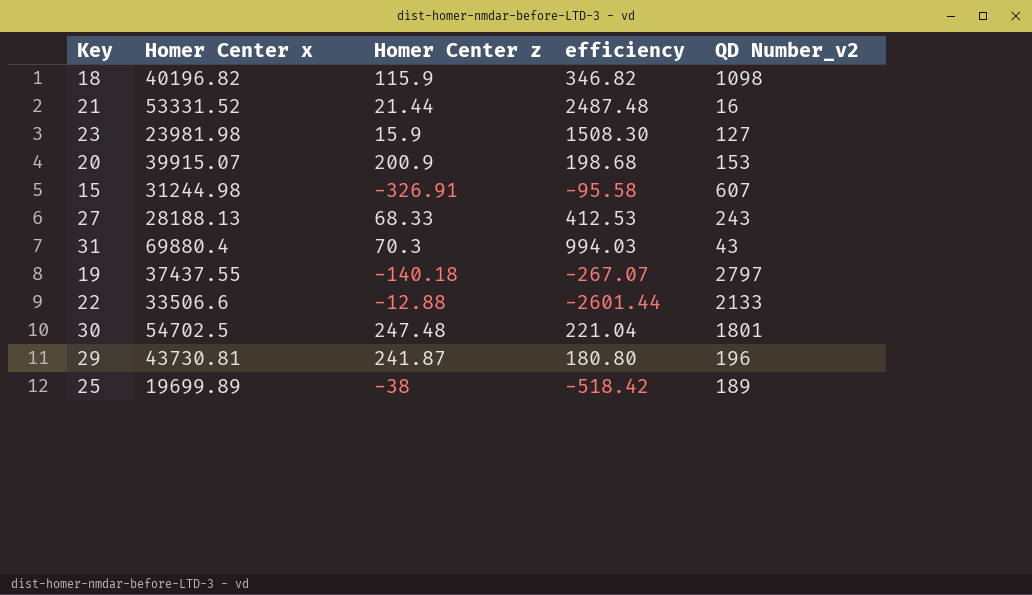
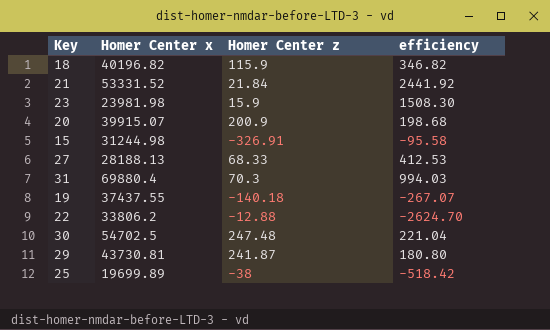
column QD Number_v2 | position: 5 -> none
21 | Homer Center z: 21.44 -> 21.84
21 | efficiency: 2487.48 -> 2441.92
22 | Homer Center x: 33506.6 -> 33806.2
22 | efficiency: -2601.44 -> -2624.70

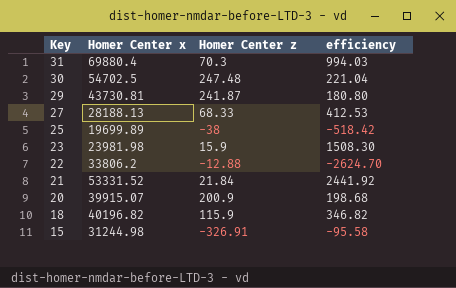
row order: none -> Key descending
row 19: 37437.55 | -140.18 | -267.07 -> none

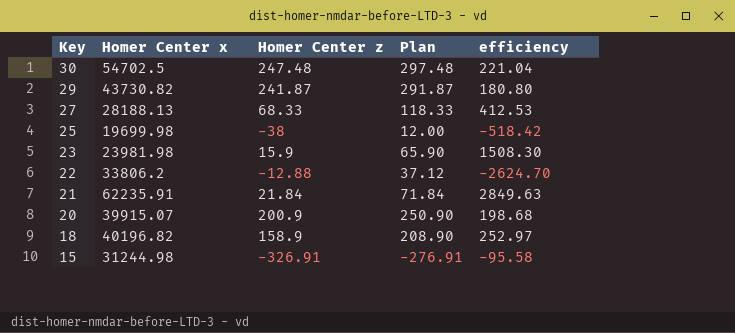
column Plan | formula: none -> [Homer Center z] + 50
row 31: 69880.4 | 70.3 | 994.03 -> none
29 | Homer Center x: 43730.81 -> 43730.82
25 | Homer Center x: 19699.89 -> 19699.98
21 | Homer Center x: 53331.52 -> 62235.91
21 | efficiency: 2441.92 -> 2849.63
18 | Homer Center z: 115.9 -> 158.9
18 | efficiency: 346.82 -> 252.97

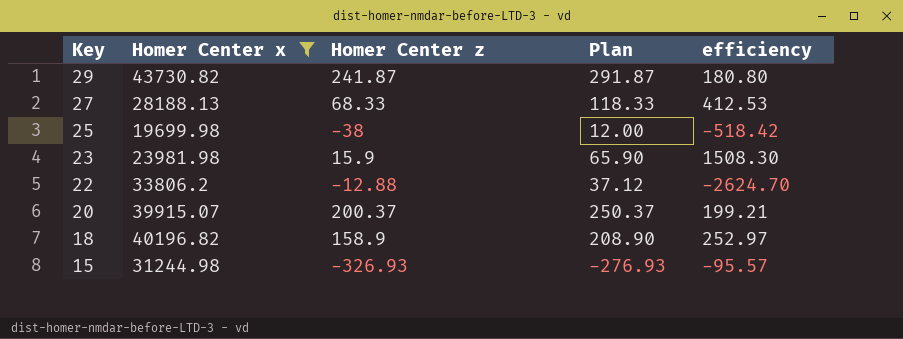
filter: none -> Homer Center x <= 43730.82
20 | Homer Center z: 200.9 -> 200.37
20 | Plan: 250.90 -> 250.37
20 | efficiency: 198.68 -> 199.21
15 | Homer Center z: -326.91 -> -326.93
15 | Plan: -276.91 -> -276.93
15 | efficiency: -95.58 -> -95.57

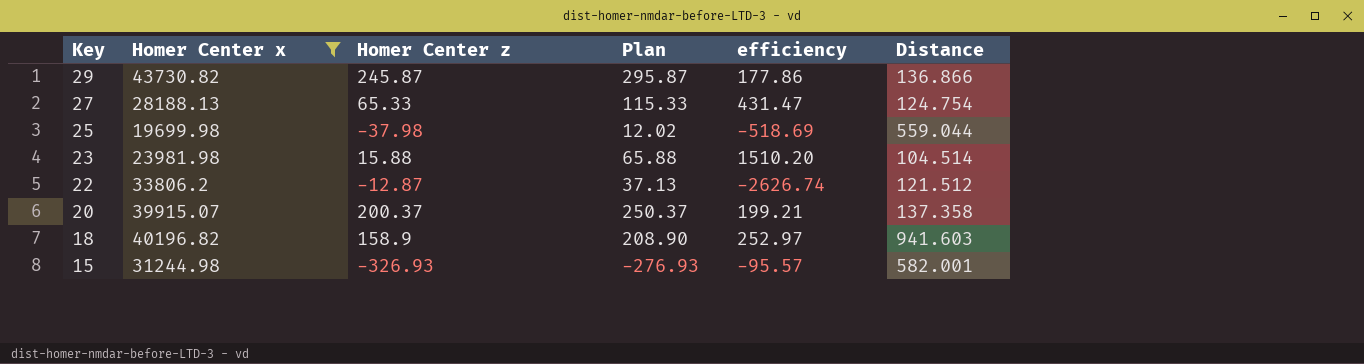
column Distance | position: none -> 6
29 | Homer Center z: 241.87 -> 245.87
29 | Plan: 291.87 -> 295.87
29 | efficiency: 180.80 -> 177.86
27 | Homer Center z: 68.33 -> 65.33
27 | Plan: 118.33 -> 115.33
27 | efficiency: 412.53 -> 431.47
25 | Homer Center z: -38 -> -37.98
25 | Plan: 12.00 -> 12.02
25 | efficiency: -518.42 -> -518.69
23 | Homer Center z: 15.9 -> 15.88
23 | Plan: 65.90 -> 65.88
23 | efficiency: 1508.30 -> 1510.20
22 | Homer Center z: -12.88 -> -12.87
22 | Plan: 37.12 -> 37.13
22 | efficiency: -2624.70 -> -2626.74

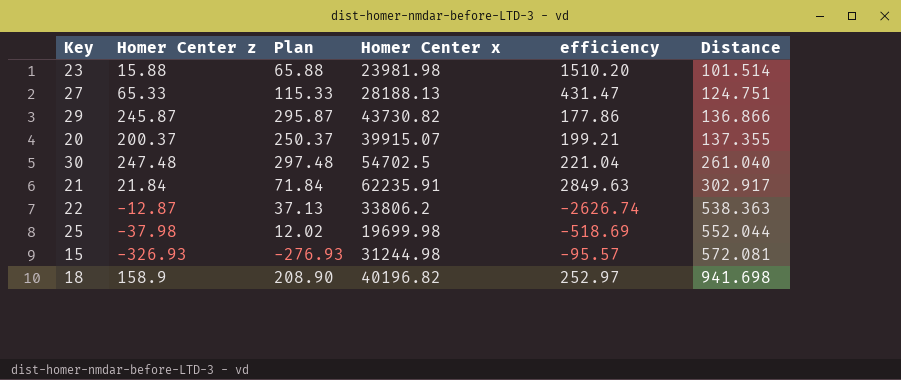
filter: Homer Center x <= 43730.82 -> none
row order: Key descending -> Distance ascending
column Homer Center x | position: 2 -> 4
23 | Distance: 104.514 -> 101.514
27 | Distance: 124.754 -> 124.751
20 | Distance: 137.358 -> 137.355
22 | Distance: 121.512 -> 538.363
25 | Distance: 559.044 -> 552.044
15 | Distance: 582.001 -> 572.081
18 | Distance: 941.603 -> 941.698

